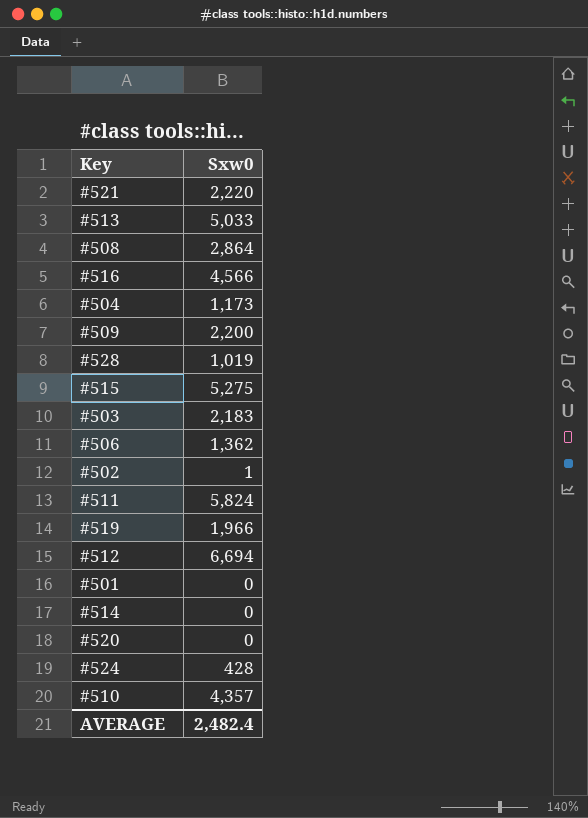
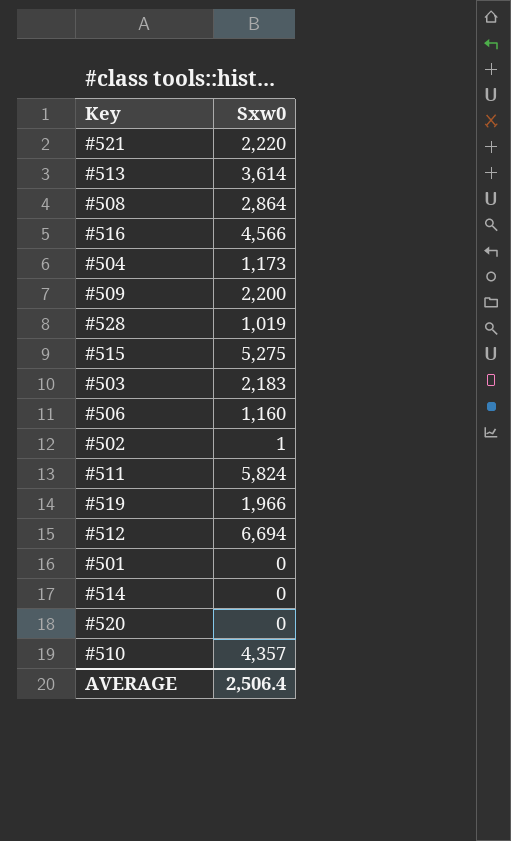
row #524: 428 -> none
#513 | Sxw0: 5,033 -> 3,614
#506 | Sxw0: 1,362 -> 1,160
AVERAGE | Sxw0: 2,482.4 -> 2,506.4

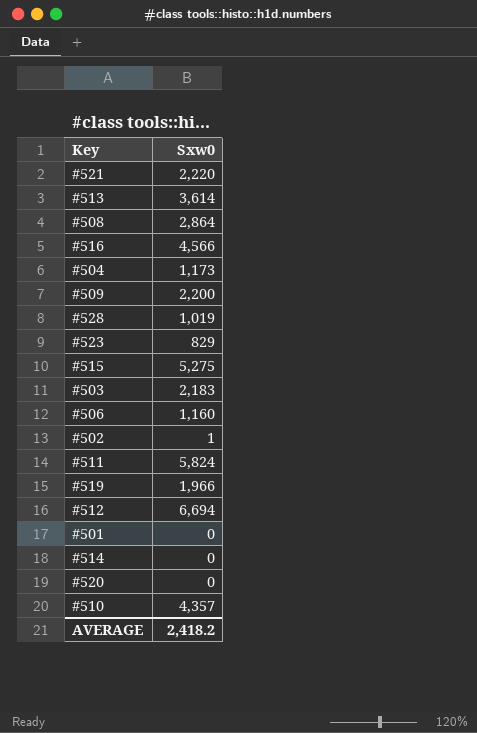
row #523: none -> 829
AVERAGE | Sxw0: 2,506.4 -> 2,418.2

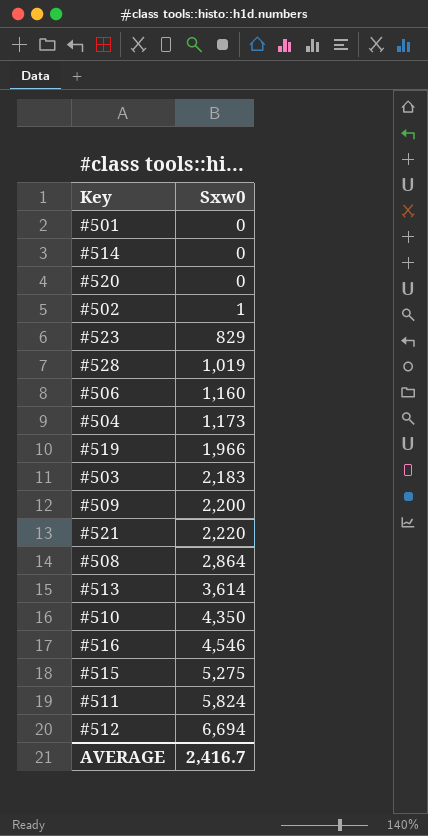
row order: none -> Sxw0 ascending
#510 | Sxw0: 4,357 -> 4,350
#516 | Sxw0: 4,566 -> 4,546
AVERAGE | Sxw0: 2,418.2 -> 2,416.7

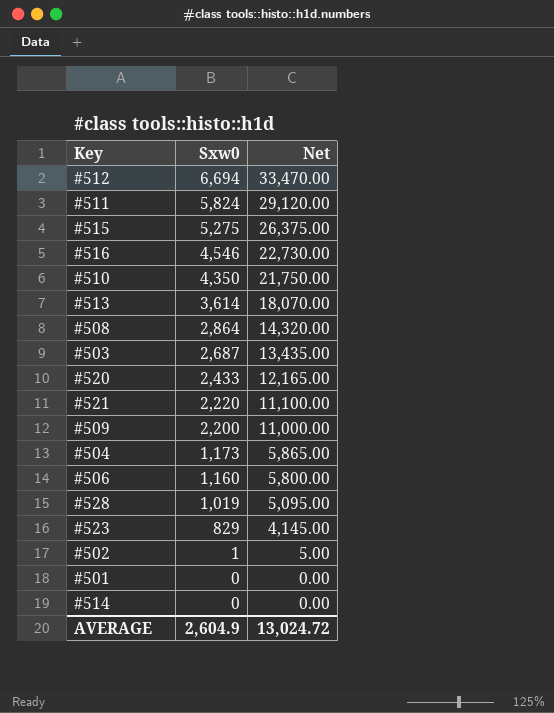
row order: Sxw0 ascending -> Sxw0 descending
column Net | formula: none -> [Sxw0] * 5
row #519: 1,966 -> none
#503 | Sxw0: 2,183 -> 2,687
#520 | Sxw0: 0 -> 2,433
AVERAGE | Sxw0: 2,416.7 -> 2,604.9

